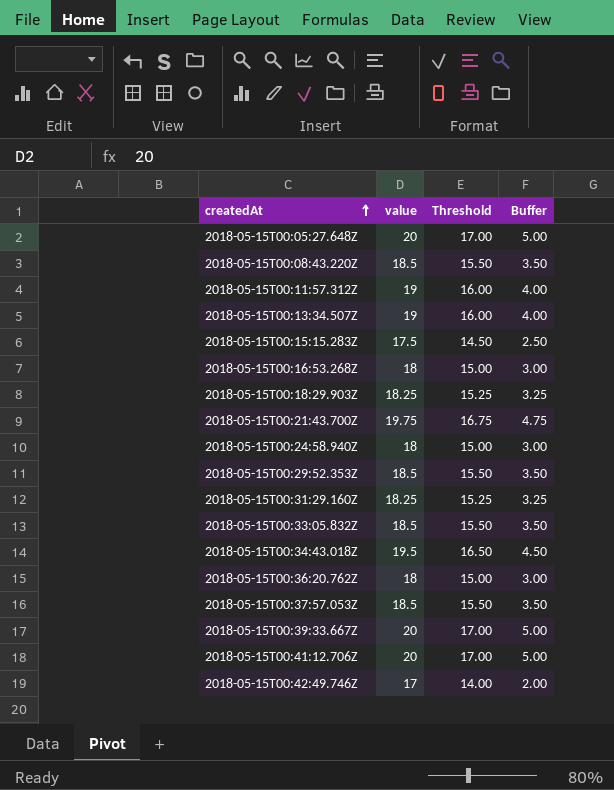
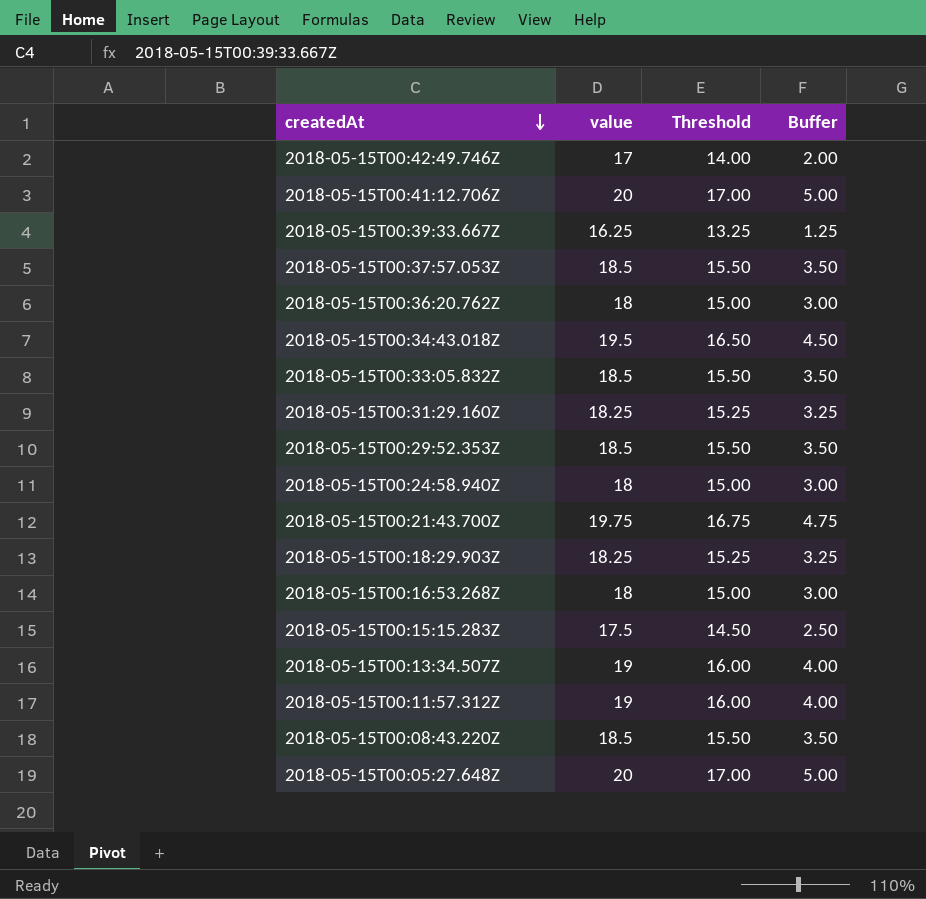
row order: createdAt ascending -> createdAt descending
2018-05-15T00:39:33.667Z | value: 20 -> 16.25
2018-05-15T00:39:33.667Z | Threshold: 17.00 -> 13.25
2018-05-15T00:39:33.667Z | Buffer: 5.00 -> 1.25

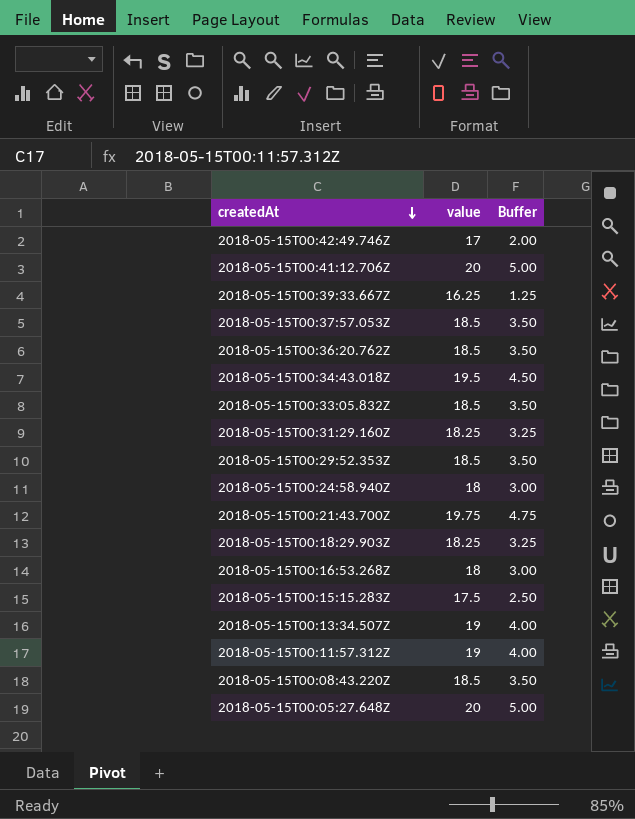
column Threshold | formula: [value] - 3 -> none
2018-05-15T00:36:20.762Z | value: 18 -> 18.5
2018-05-15T00:36:20.762Z | Buffer: 3.00 -> 3.50

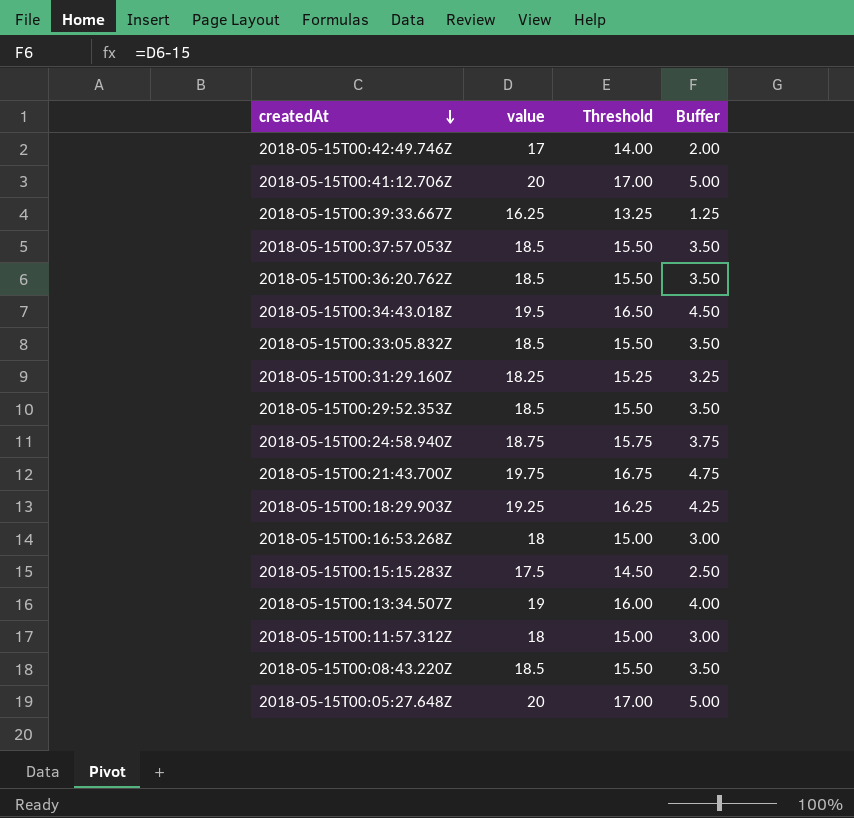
column Threshold | formula: none -> [value] - 3
2018-05-15T00:24:58.940Z | value: 18 -> 18.75
2018-05-15T00:24:58.940Z | Buffer: 3.00 -> 3.75
2018-05-15T00:18:29.903Z | value: 18.25 -> 19.25
2018-05-15T00:18:29.903Z | Buffer: 3.25 -> 4.25
2018-05-15T00:11:57.312Z | value: 19 -> 18
2018-05-15T00:11:57.312Z | Buffer: 4.00 -> 3.00

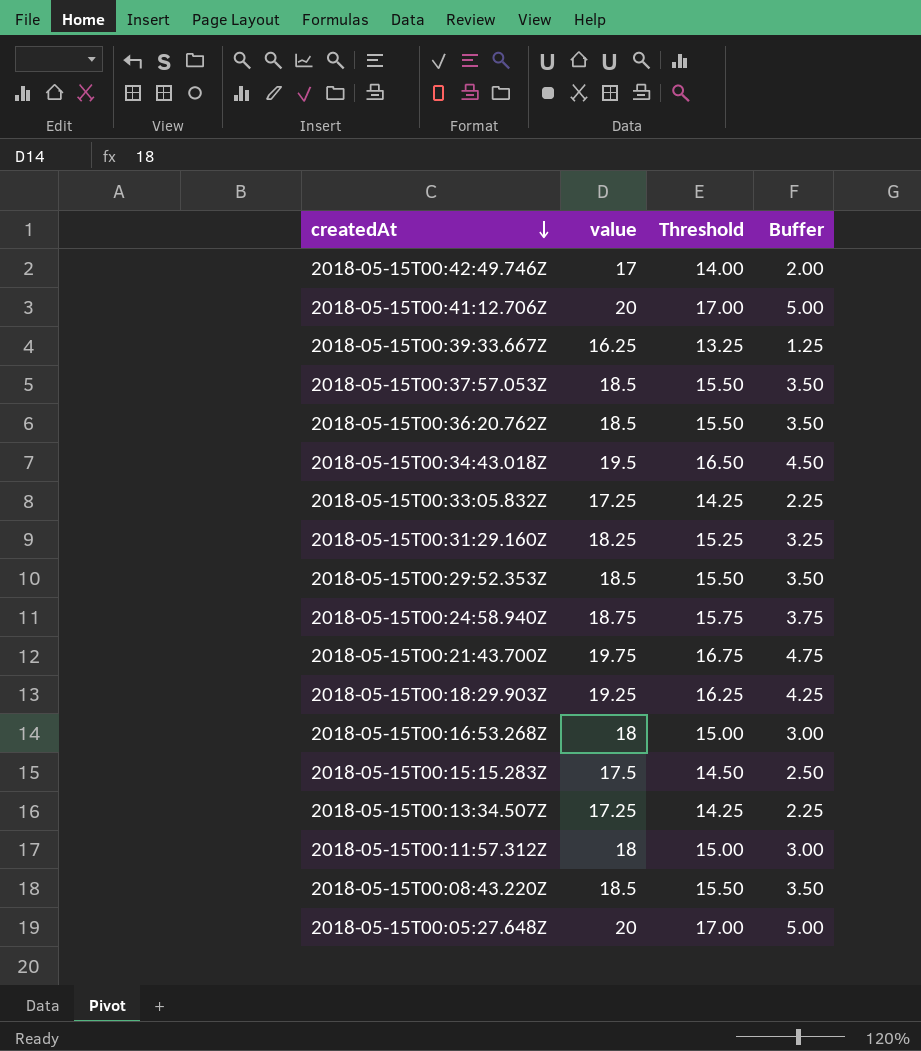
2018-05-15T00:33:05.832Z | value: 18.5 -> 17.25
2018-05-15T00:33:05.832Z | Threshold: 15.50 -> 14.25
2018-05-15T00:33:05.832Z | Buffer: 3.50 -> 2.25
2018-05-15T00:13:34.507Z | value: 19 -> 17.25
2018-05-15T00:13:34.507Z | Threshold: 16.00 -> 14.25
2018-05-15T00:13:34.507Z | Buffer: 4.00 -> 2.25

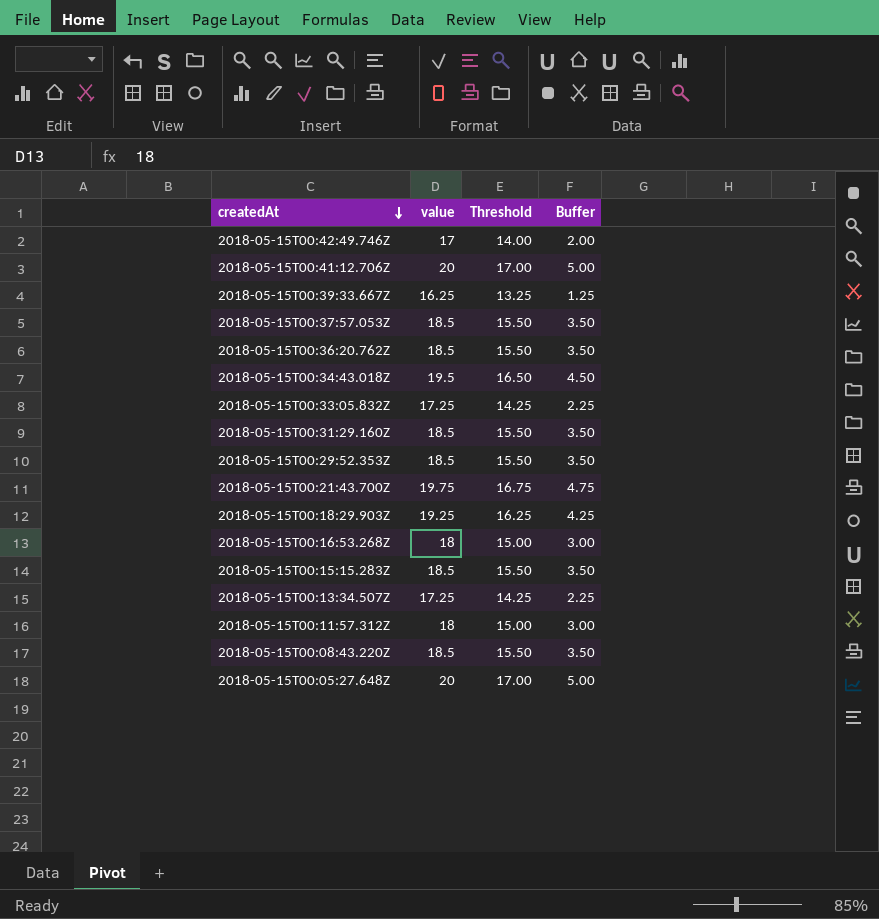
row 2018-05-15T00:24:58.940Z: 18.75 | 15.75 | 3.75 -> none
2018-05-15T00:31:29.160Z | value: 18.25 -> 18.5
2018-05-15T00:31:29.160Z | Threshold: 15.25 -> 15.50
2018-05-15T00:31:29.160Z | Buffer: 3.25 -> 3.50
2018-05-15T00:15:15.283Z | value: 17.5 -> 18.5
2018-05-15T00:15:15.283Z | Threshold: 14.50 -> 15.50
2018-05-15T00:15:15.283Z | Buffer: 2.50 -> 3.50

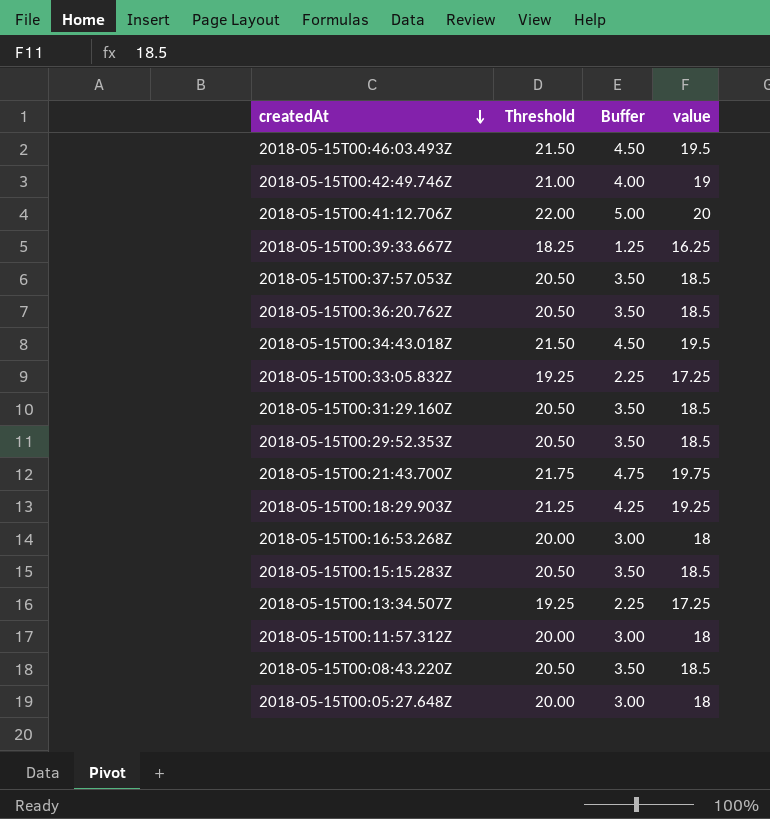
column Threshold | formula: [value] - 3 -> [value] + 2
column value | position: 2 -> 4
row 2018-05-15T00:46:03.493Z: none -> 21.50 | 4.50 | 19.5
2018-05-15T00:42:49.746Z | Buffer: 2.00 -> 4.00
2018-05-15T00:42:49.746Z | value: 17 -> 19
2018-05-15T00:05:27.648Z | Buffer: 5.00 -> 3.00
2018-05-15T00:05:27.648Z | value: 20 -> 18

